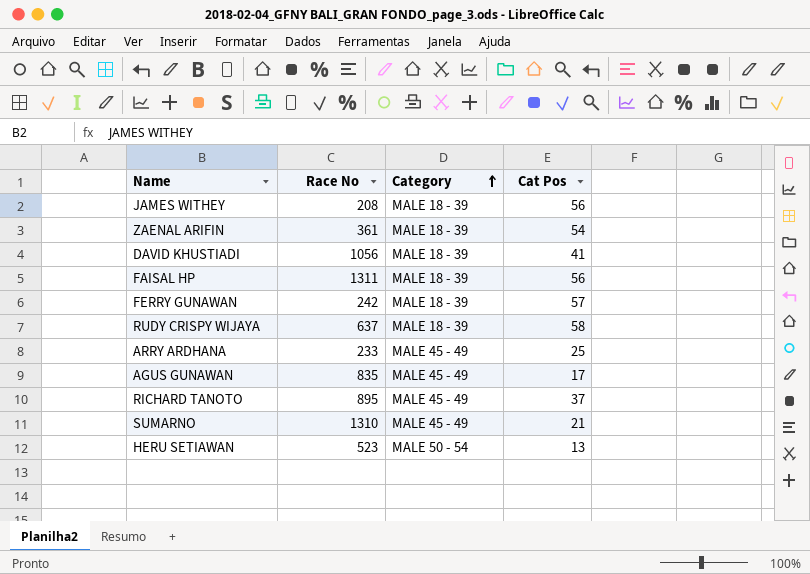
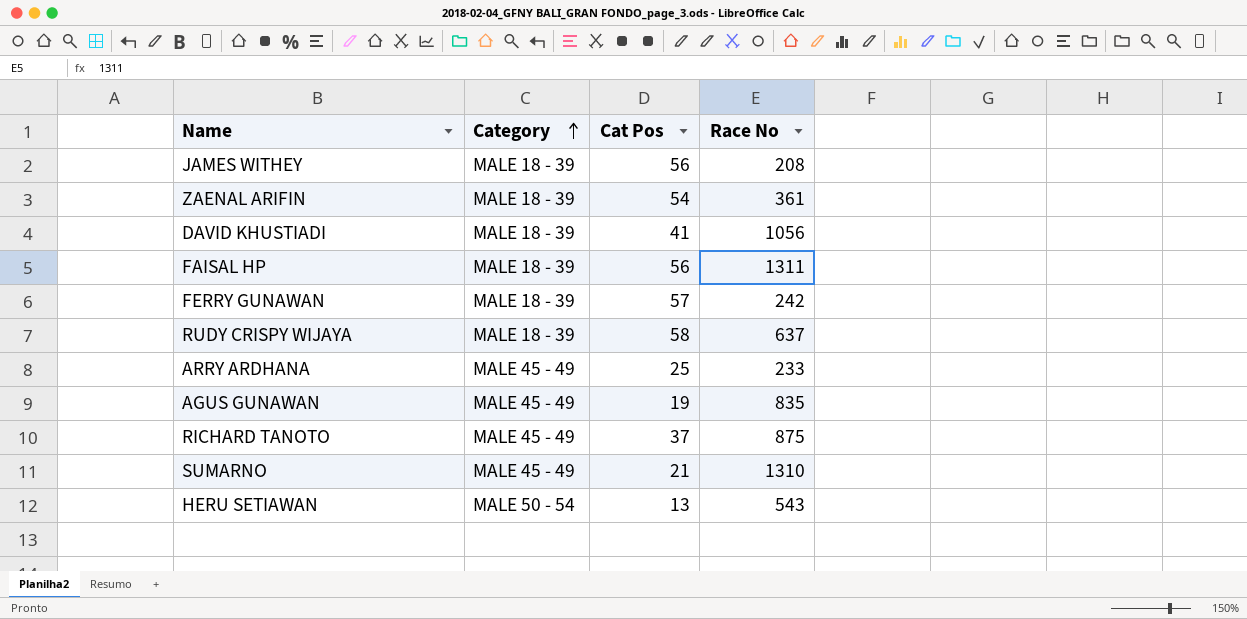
column Race No | position: 2 -> 4
AGUS GUNAWAN | Cat Pos: 17 -> 19
RICHARD TANOTO | Race No: 895 -> 875
HERU SETIAWAN | Race No: 523 -> 543

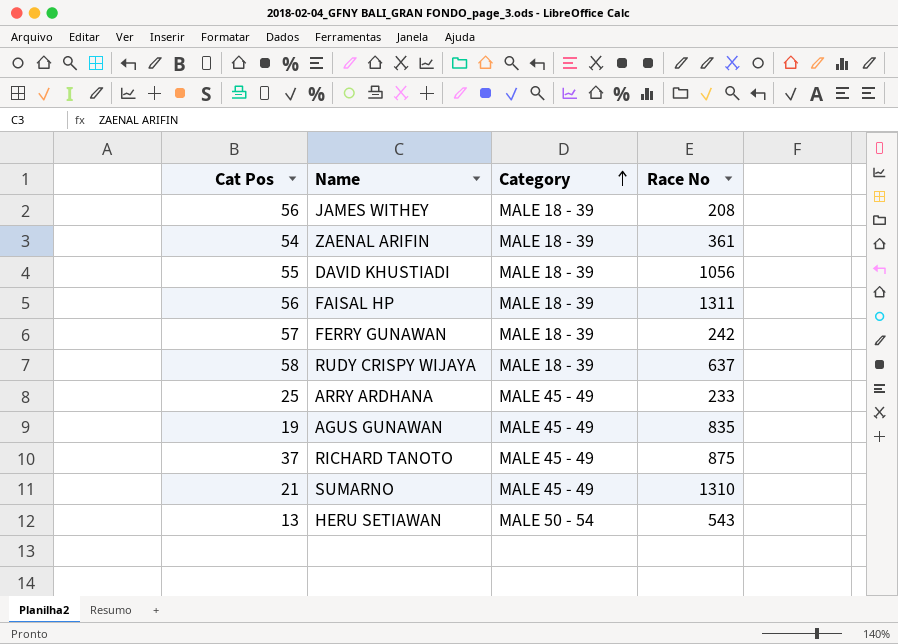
column Cat Pos | position: 3 -> 1
DAVID KHUSTIADI | Cat Pos: 41 -> 55

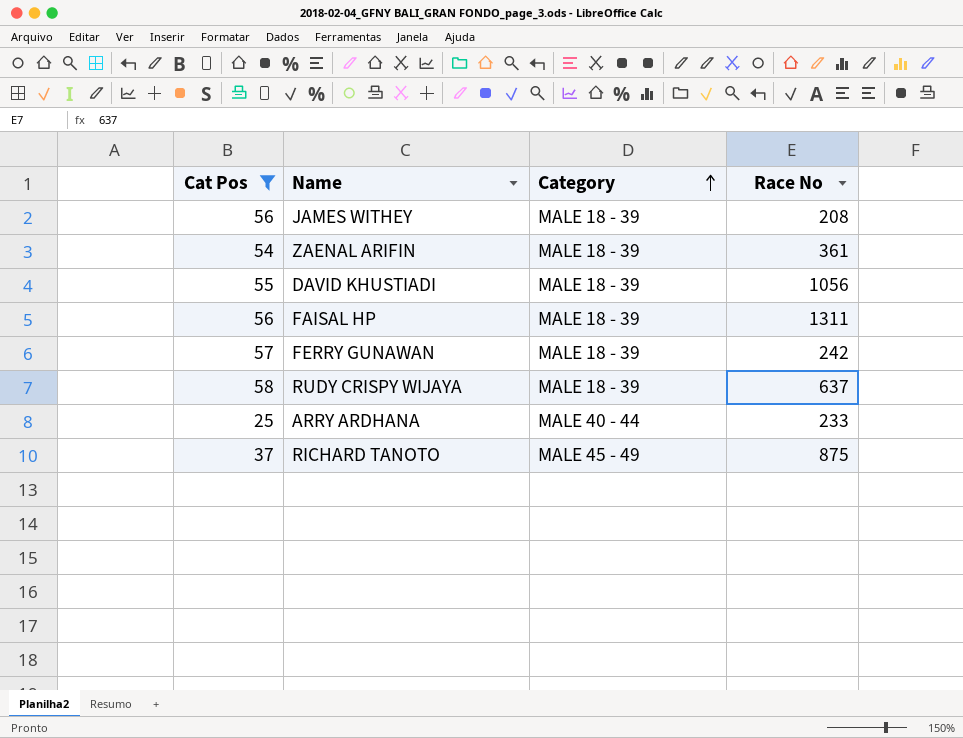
filter: none -> Cat Pos >= 25
ARRY ARDHANA | Category: MALE 45 - 49 -> MALE 40 - 44

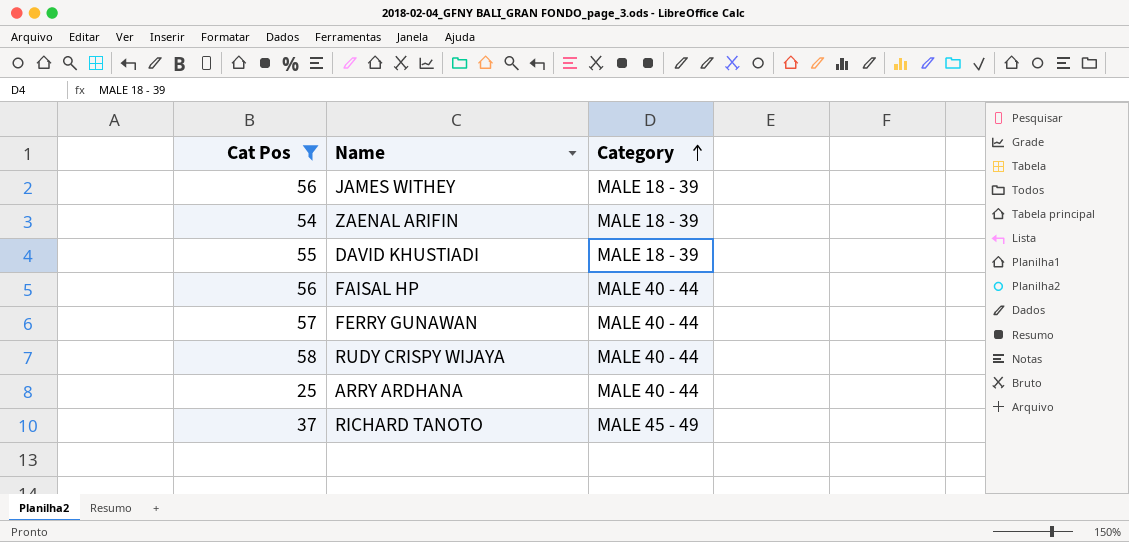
column Race No | position: 4 -> none
FAISAL HP | Category: MALE 18 - 39 -> MALE 40 - 44
FERRY GUNAWAN | Category: MALE 18 - 39 -> MALE 40 - 44
RUDY CRISPY WIJAYA | Category: MALE 18 - 39 -> MALE 40 - 44

